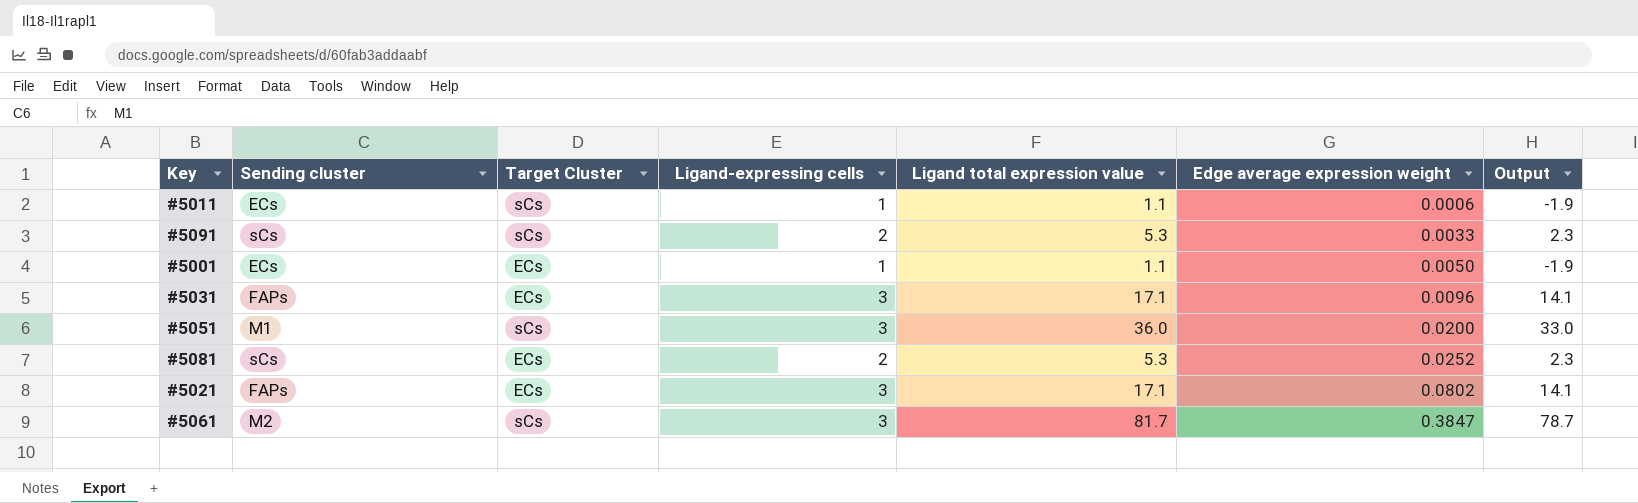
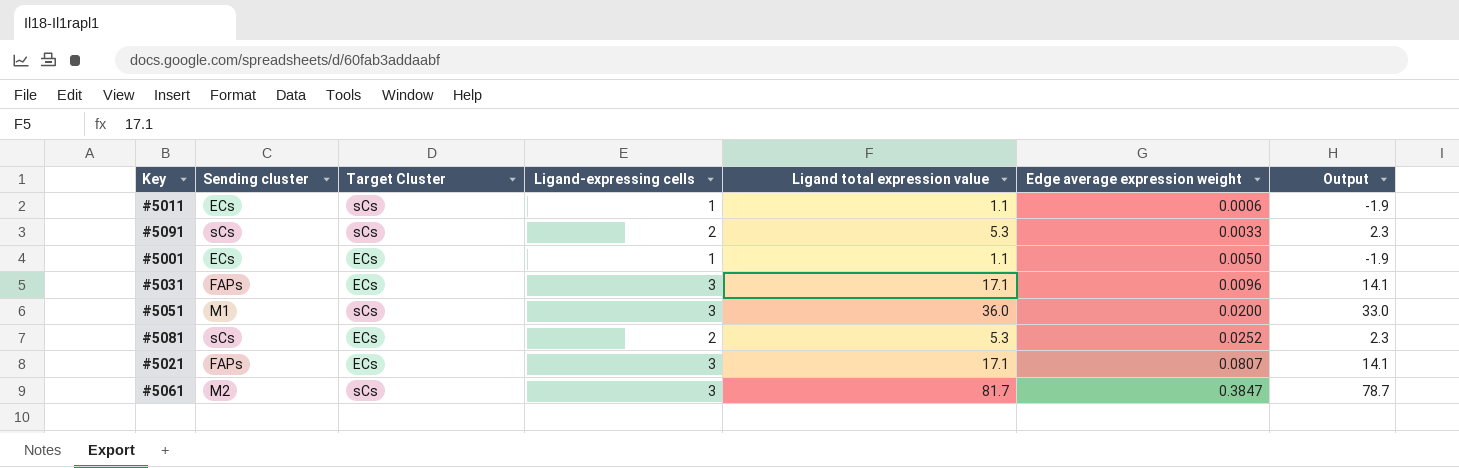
#5021 | Edge average expression weight: 0.0802 -> 0.0807

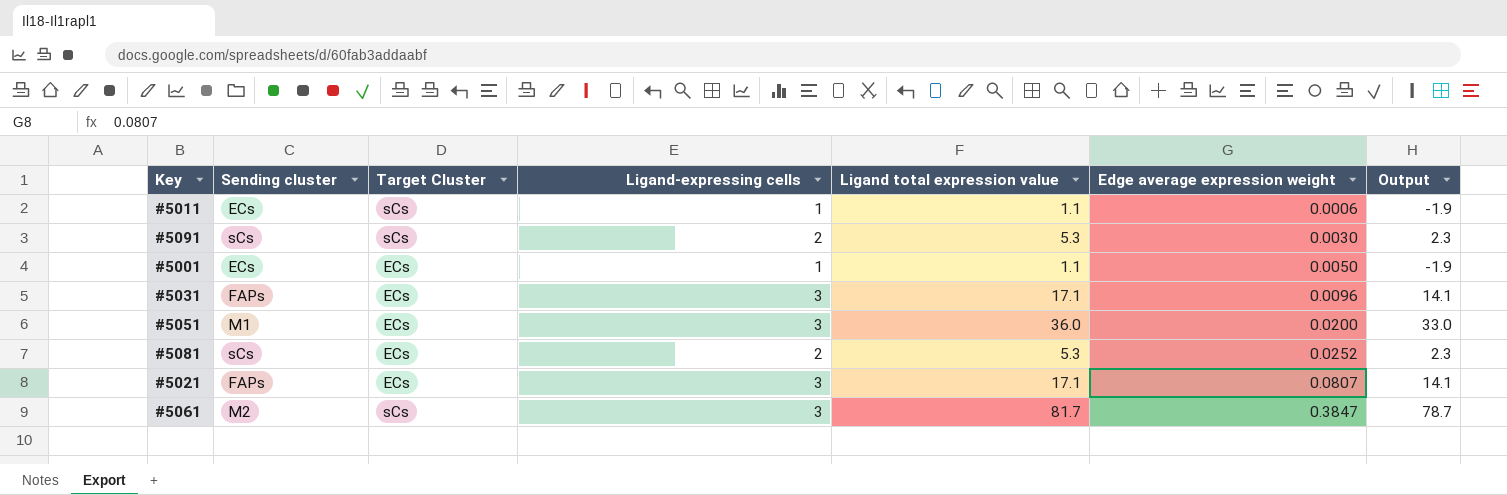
#5091 | Edge average expression weight: 0.0033 -> 0.0030
#5051 | Target Cluster: sCs -> ECs

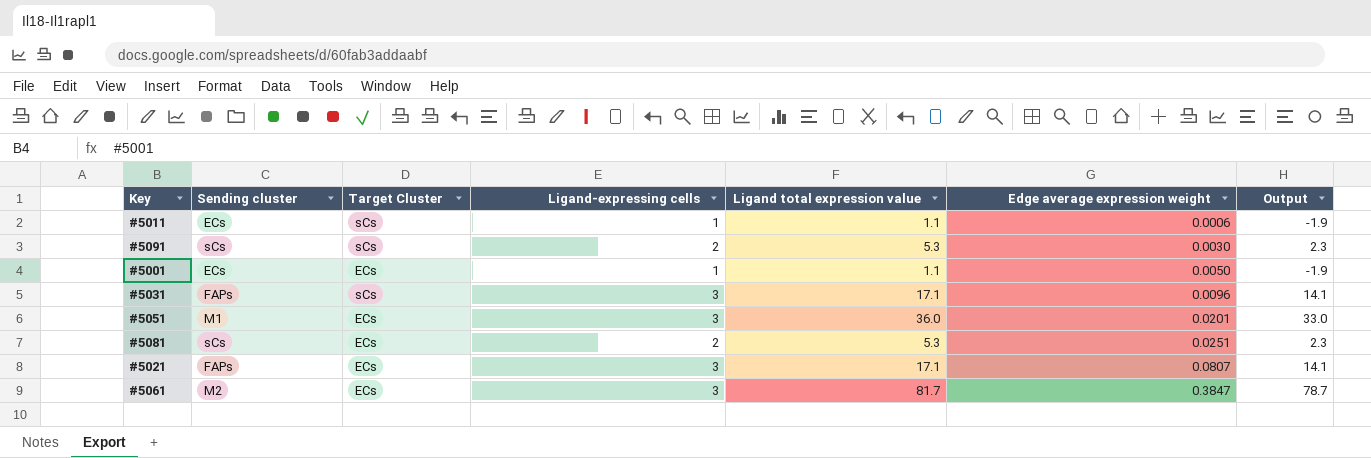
#5031 | Target Cluster: ECs -> sCs
#5051 | Edge average expression weight: 0.0200 -> 0.0201
#5081 | Edge average expression weight: 0.0252 -> 0.0251
#5061 | Target Cluster: sCs -> ECs

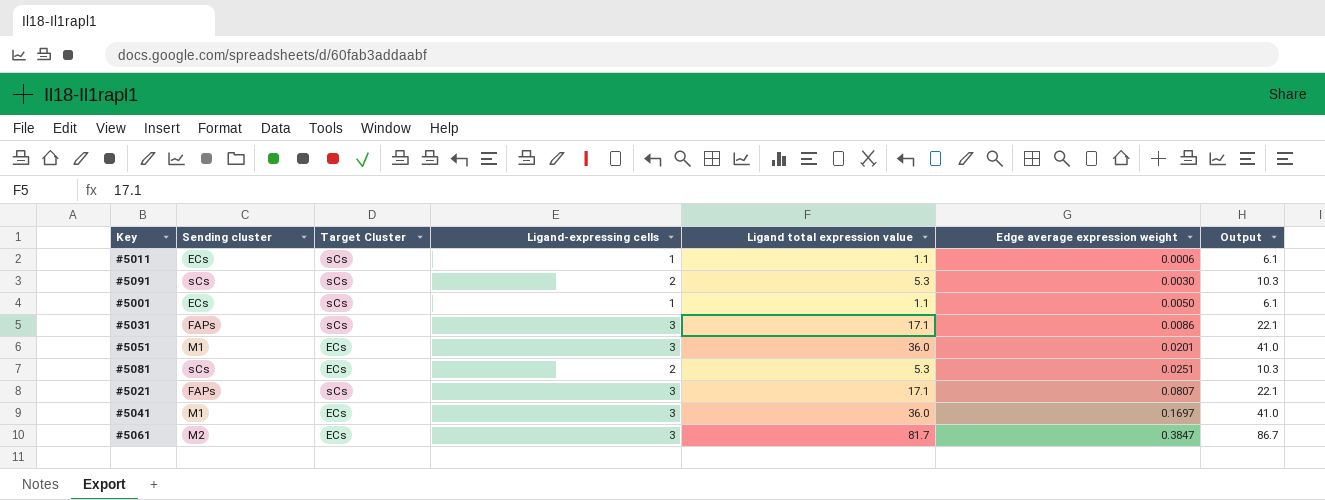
column Output | formula: [Ligand total expression value] - 3 -> [Ligand total expression value] + 5
#5001 | Target Cluster: ECs -> sCs
#5031 | Edge average expression weight: 0.0096 -> 0.0086
#5021 | Target Cluster: ECs -> sCs
row #5041: none -> M1 | ECs | 3 | 36.0 | 0.1697 | 41.0

